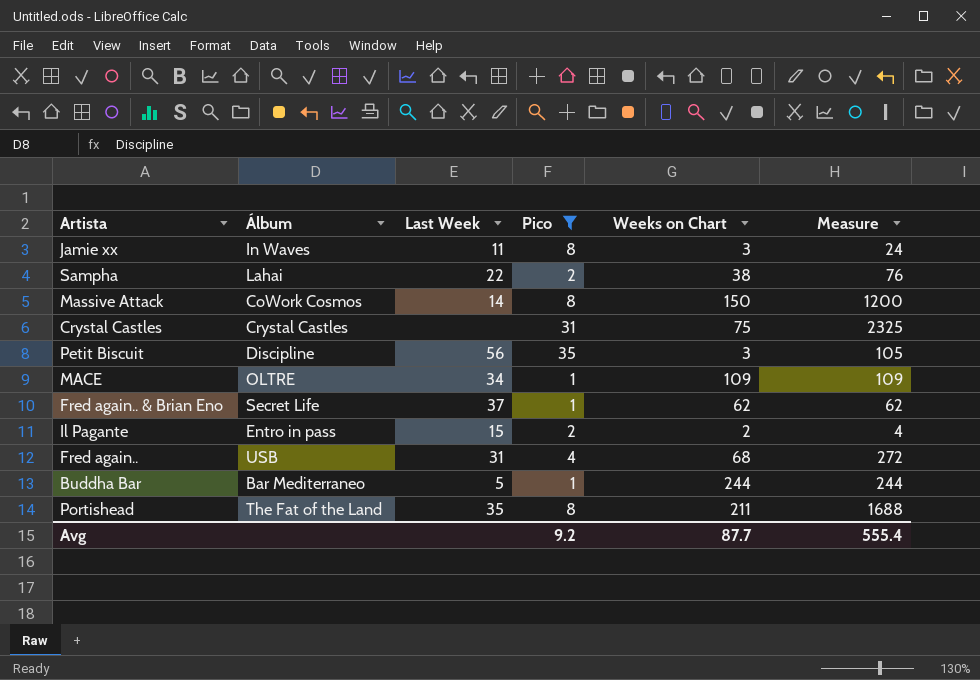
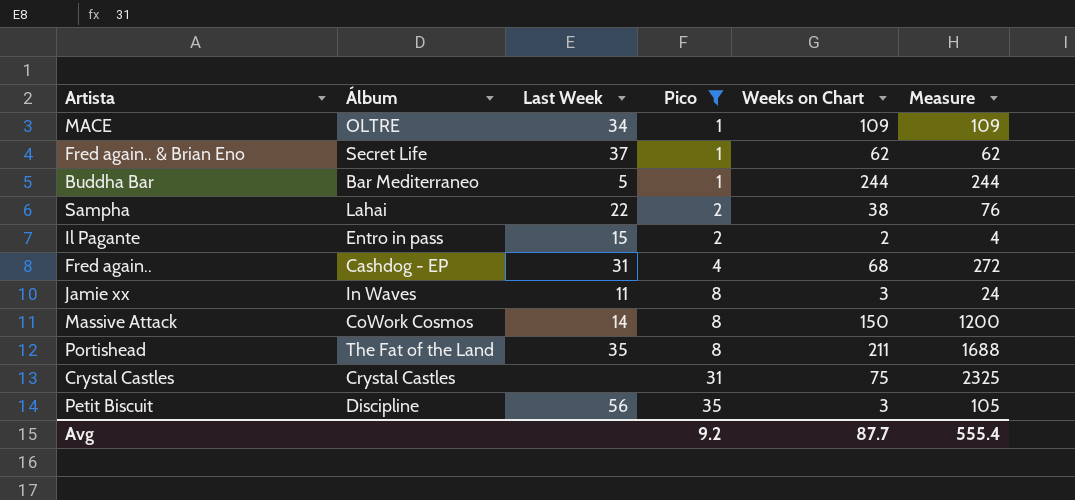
row order: none -> Pico ascending
Fred again.. | Álbum: USB -> Cashdog - EP

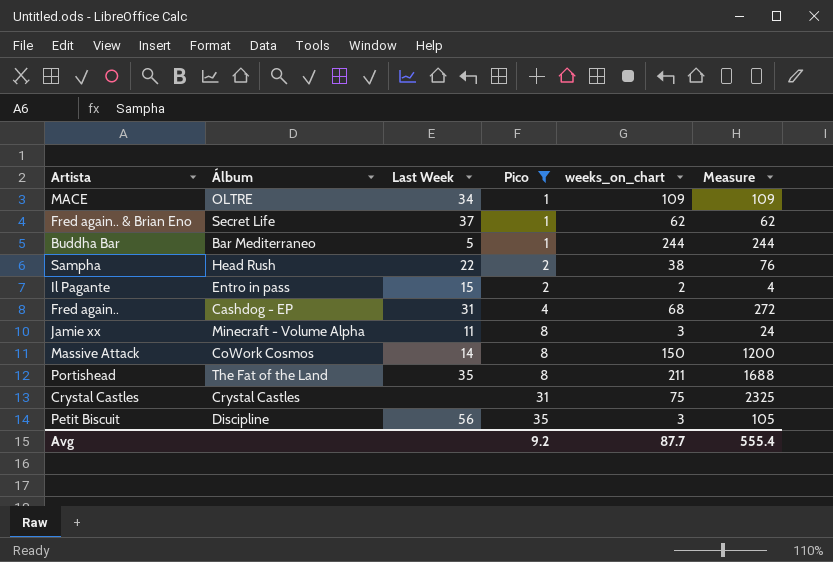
column name: Weeks on Chart -> weeks_on_chart
Sampha | Álbum: Lahai -> Head Rush
Jamie xx | Álbum: In Waves -> Minecraft - Volume Alpha

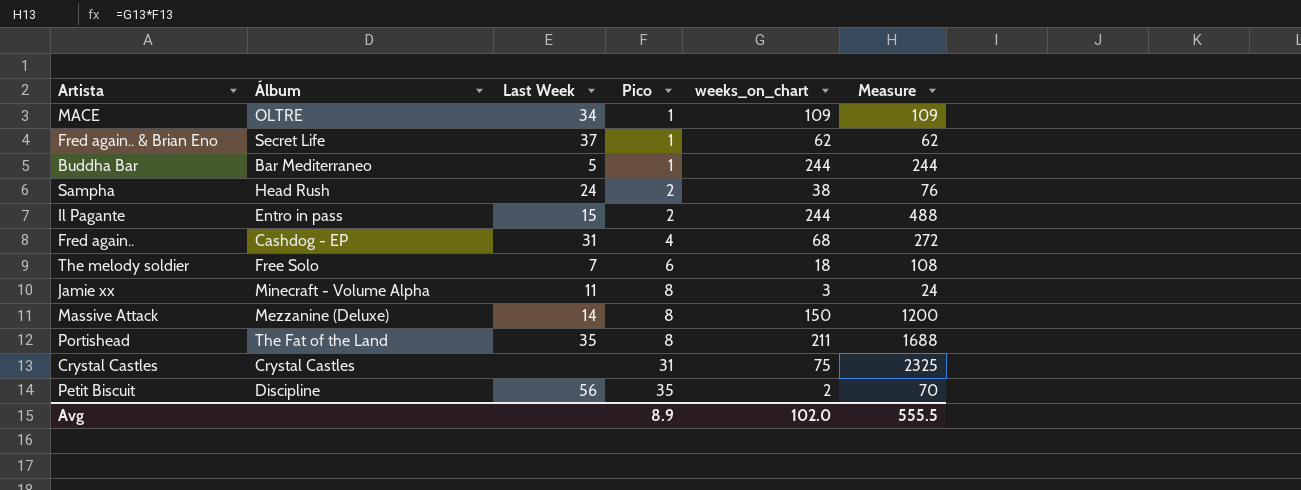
filter: Pico != 6 -> none
Sampha | Last Week: 22 -> 24
Il Pagante | weeks_on_chart: 2 -> 244
Il Pagante | Measure: 4 -> 488
Massive Attack | Álbum: CoWork Cosmos -> Mezzanine (Deluxe)
Petit Biscuit | weeks_on_chart: 3 -> 2
Petit Biscuit | Measure: 105 -> 70
Avg | Pico: 9.2 -> 8.9
Avg | weeks_on_chart: 87.7 -> 102.0
Avg | Measure: 555.4 -> 555.5

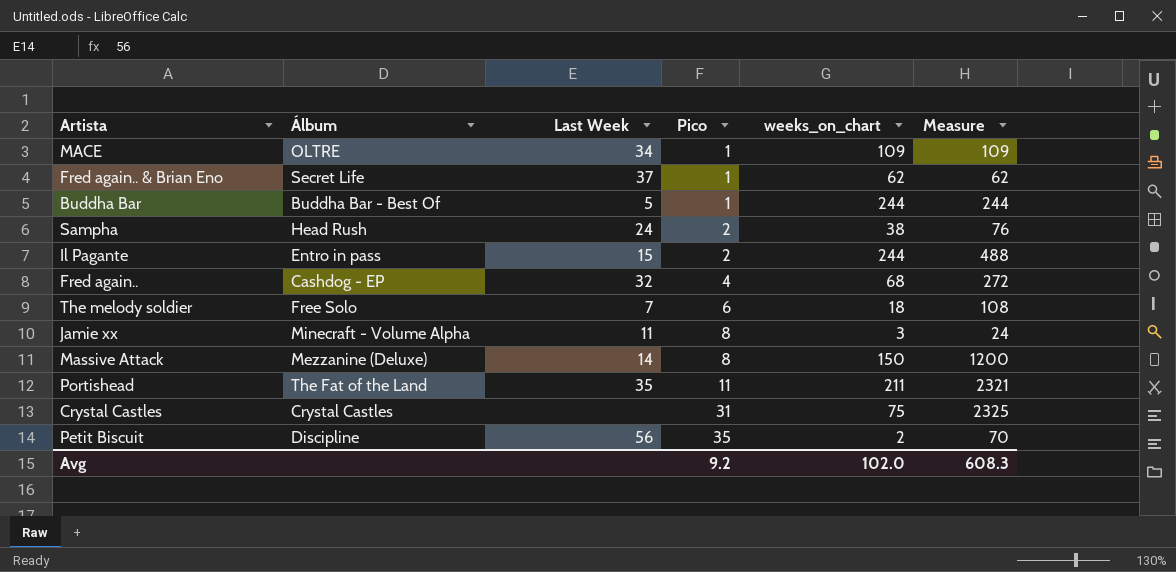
Buddha Bar | Álbum: Bar Mediterraneo -> Buddha Bar - Best Of
Fred again.. | Last Week: 31 -> 32
Portishead | Pico: 8 -> 11
Portishead | Measure: 1688 -> 2321
Avg | Pico: 8.9 -> 9.2
Avg | Measure: 555.5 -> 608.3

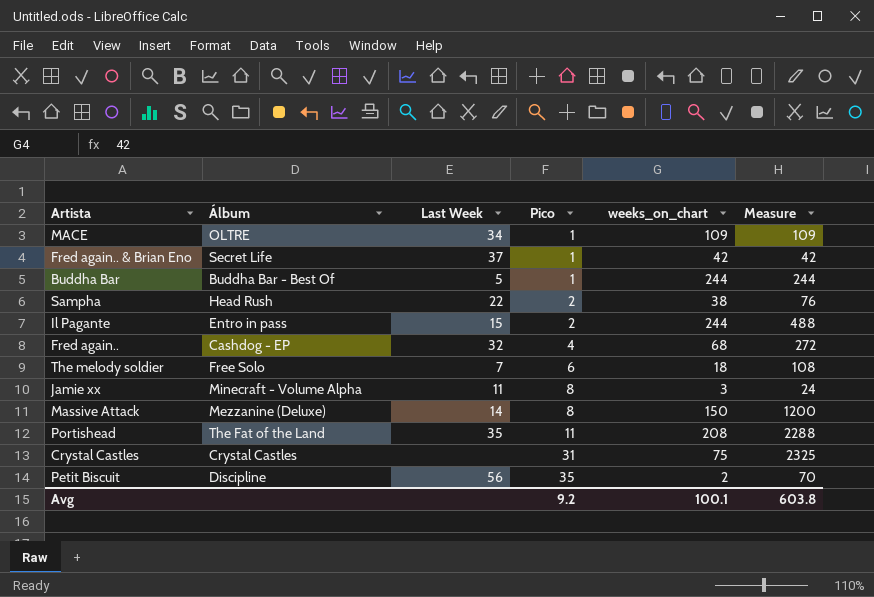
Fred again.. & Brian Eno | weeks_on_chart: 62 -> 42
Fred again.. & Brian Eno | Measure: 62 -> 42
Sampha | Last Week: 24 -> 22
Portishead | weeks_on_chart: 211 -> 208
Portishead | Measure: 2321 -> 2288
Avg | weeks_on_chart: 102.0 -> 100.1
Avg | Measure: 608.3 -> 603.8

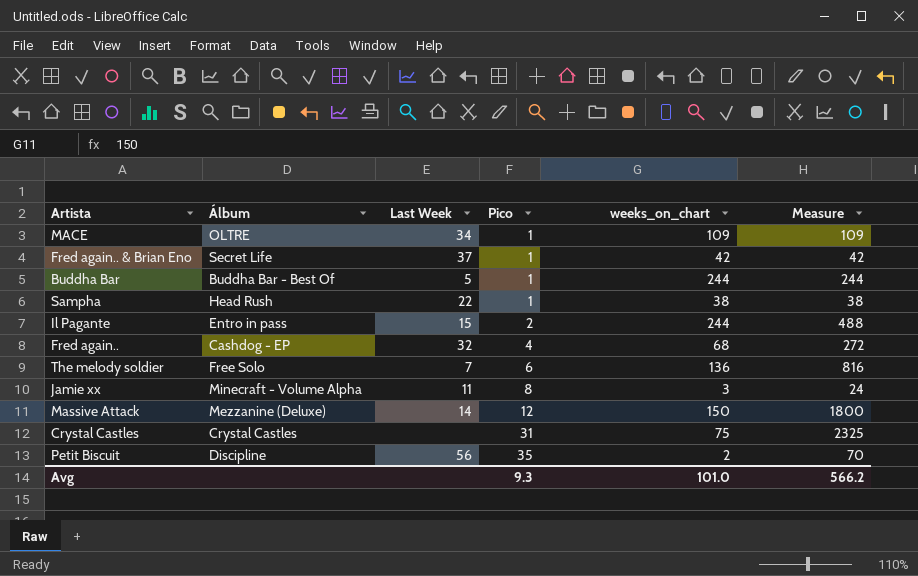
row Portishead: The Fat of the Land | 35 | 11 | 208 | 2288 -> none
Sampha | Pico: 2 -> 1
Sampha | Measure: 76 -> 38
The melody soldier | weeks_on_chart: 18 -> 136
The melody soldier | Measure: 108 -> 816
Massive Attack | Pico: 8 -> 12
Massive Attack | Measure: 1200 -> 1800
Avg | Pico: 9.2 -> 9.3
Avg | weeks_on_chart: 100.1 -> 101.0
Avg | Measure: 603.8 -> 566.2

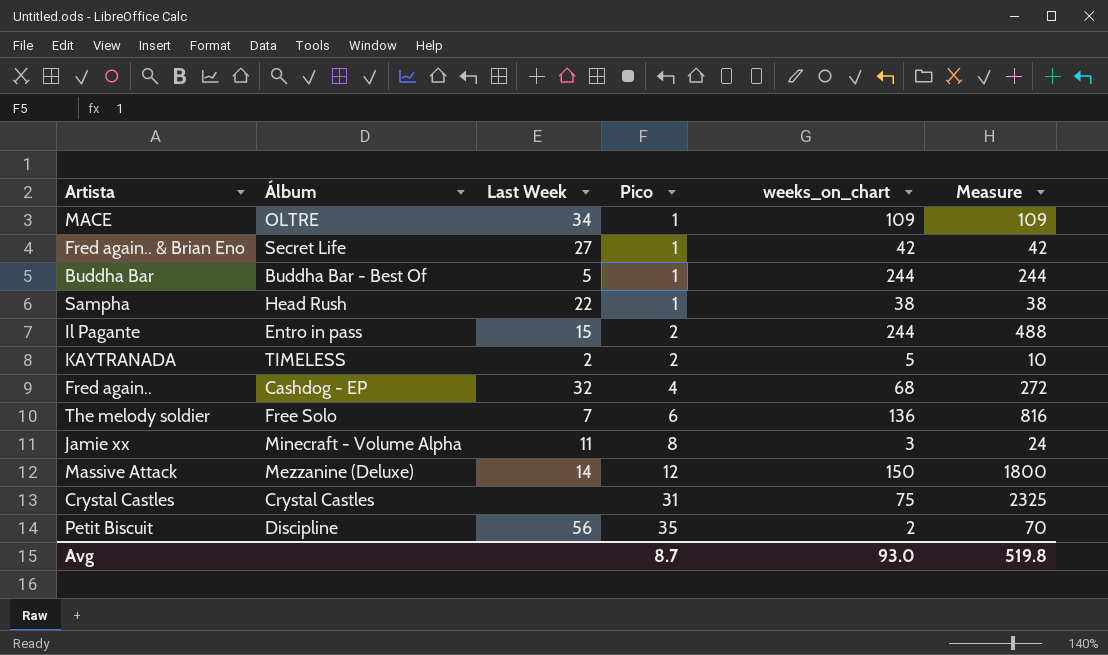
Fred again.. & Brian Eno | Last Week: 37 -> 27
row KAYTRANADA: none -> TIMELESS | 2 | 2 | 5 | 10
Avg | Pico: 9.3 -> 8.7
Avg | weeks_on_chart: 101.0 -> 93.0
Avg | Measure: 566.2 -> 519.8

